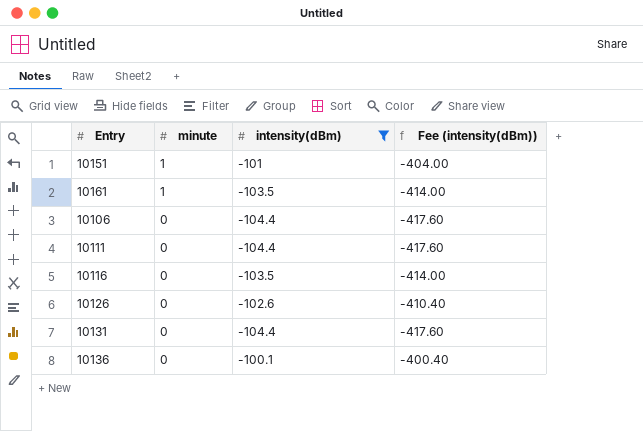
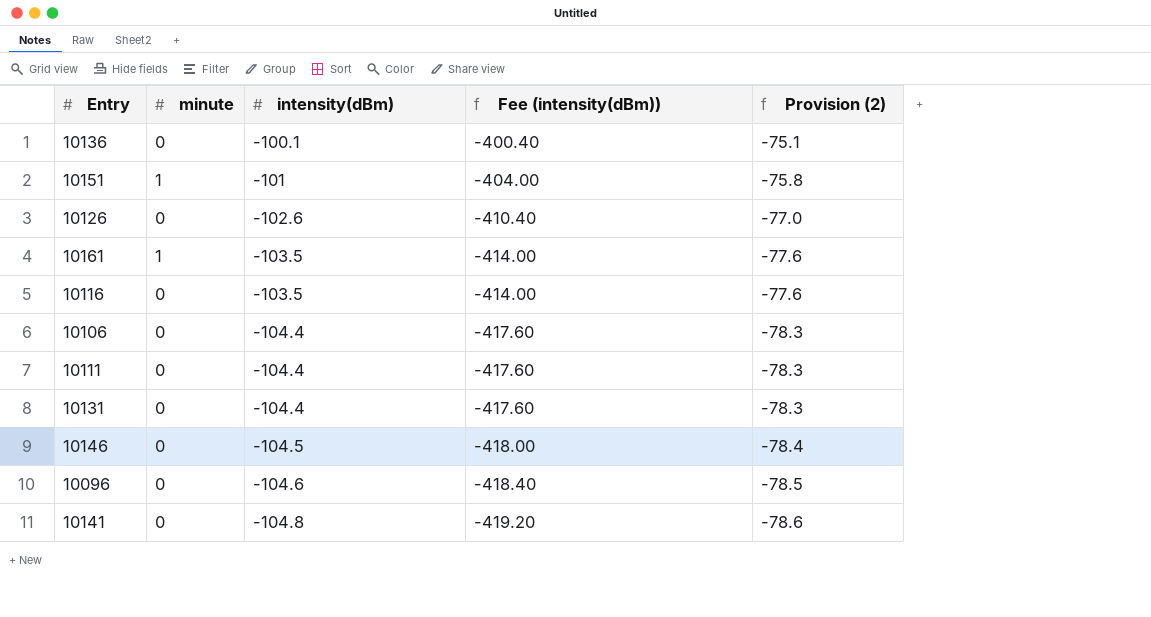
filter: intensity(dBm) >= -104.4 -> none
row order: minute descending -> intensity(dBm) descending
column Provision (2) | formula: none -> [intensity(dBm)] * 0.75

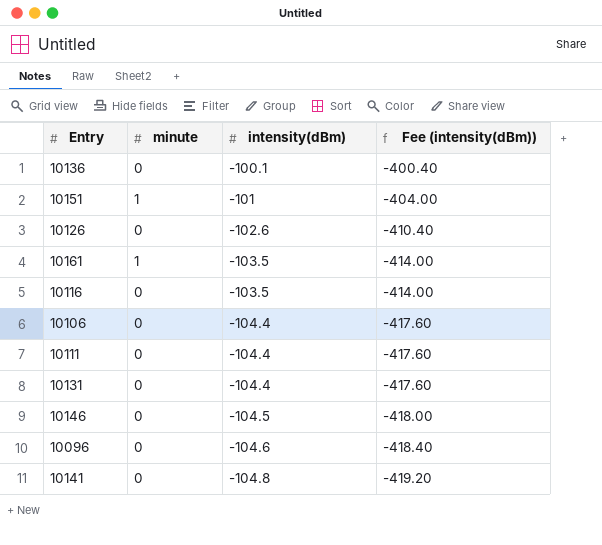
column Provision (2) | formula: [intensity(dBm)] * 0.75 -> none

